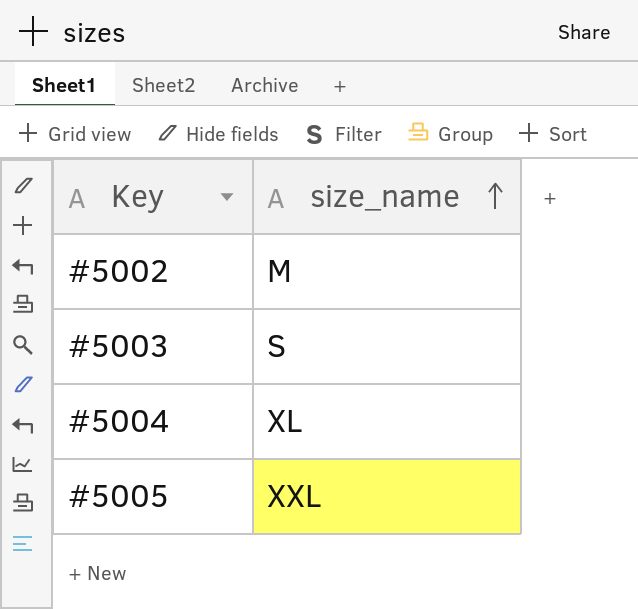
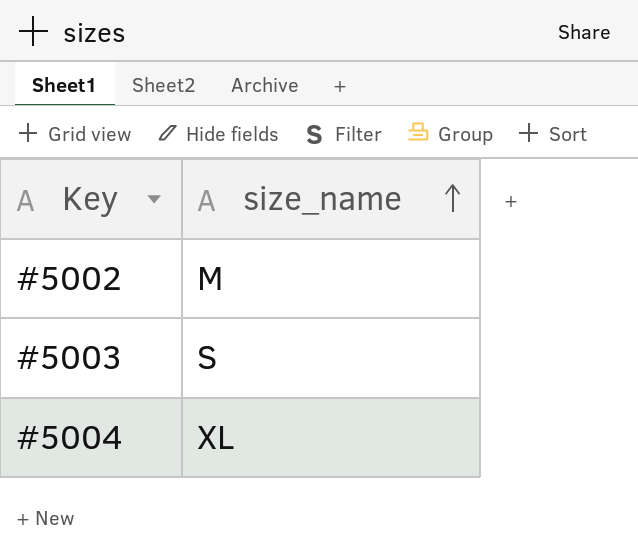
row #5005: XXL -> none

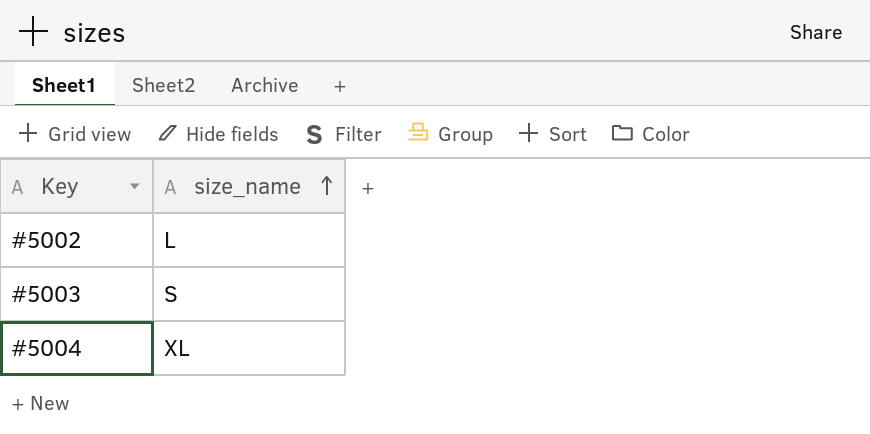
#5002 | size_name: M -> L

